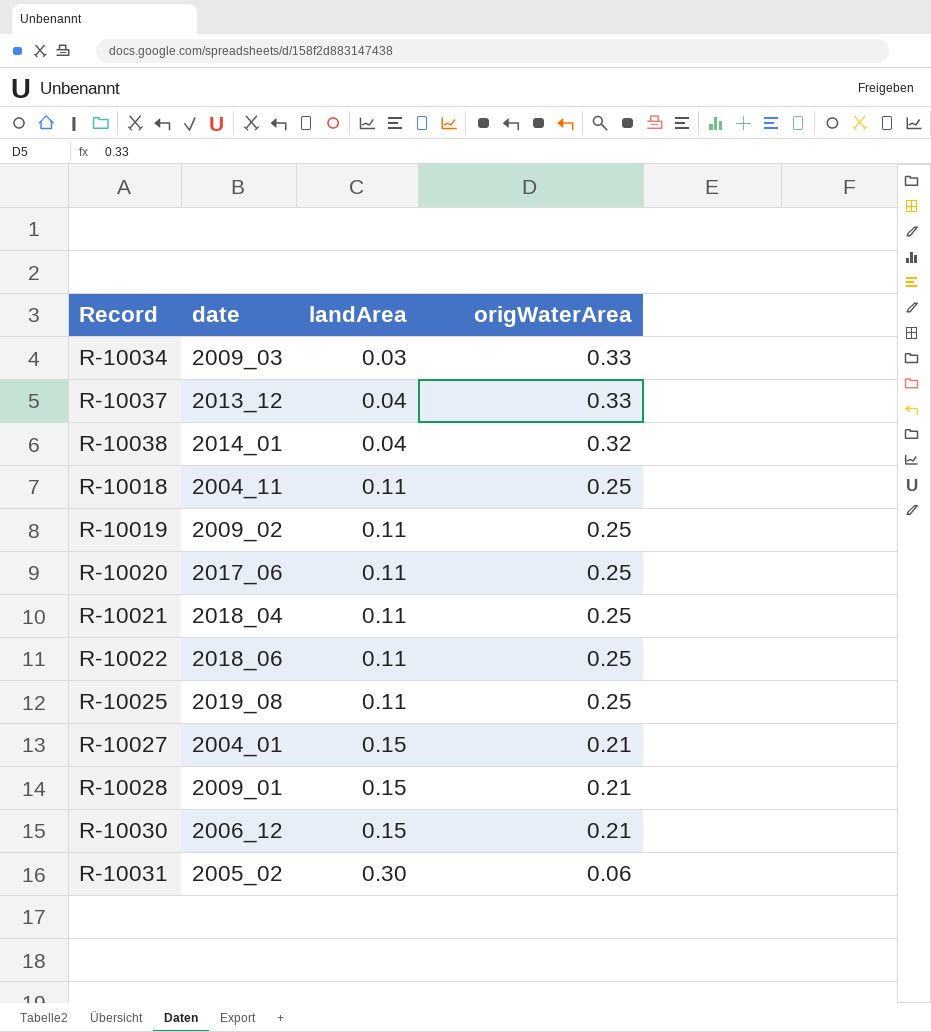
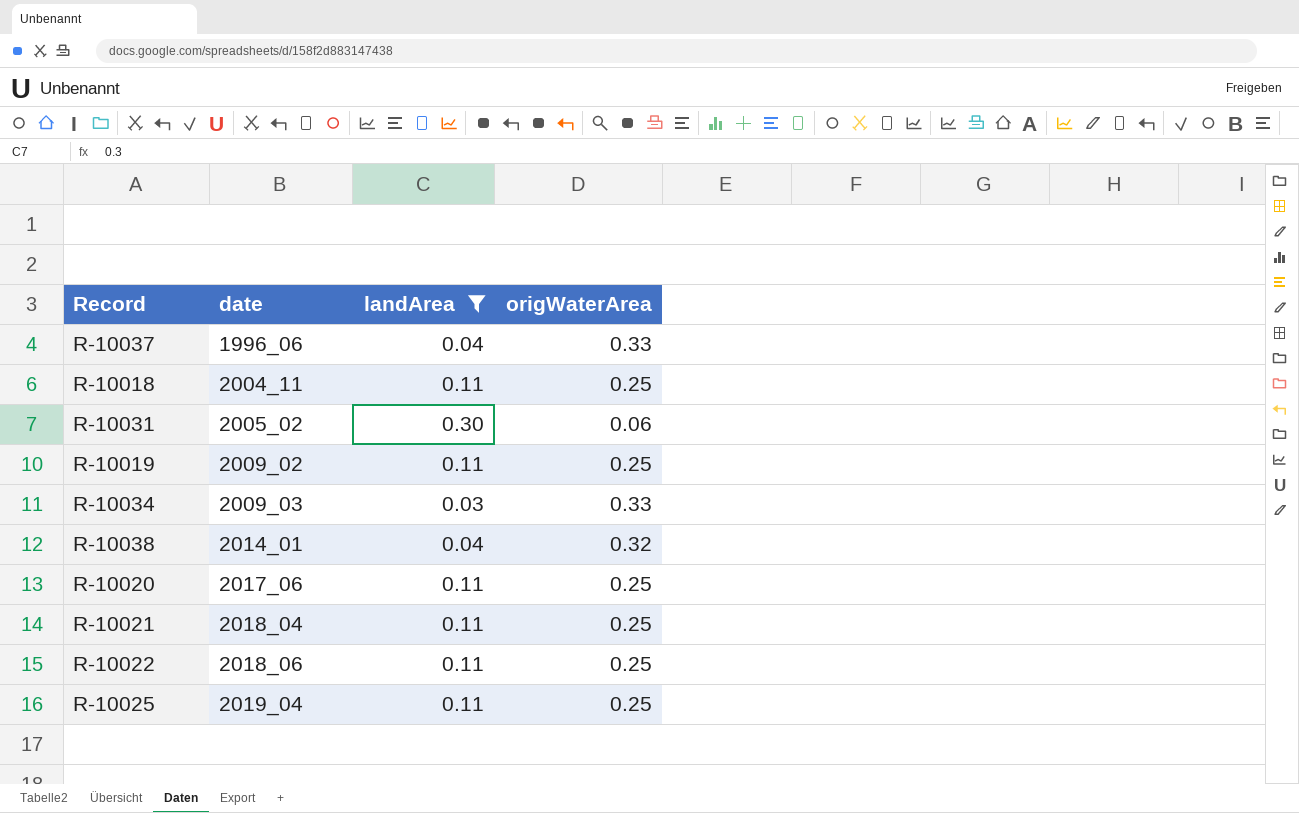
filter: none -> landArea != 0.15
row order: landArea ascending -> date ascending
R-10037 | date: 2013_12 -> 1996_06
R-10025 | date: 2019_08 -> 2019_04

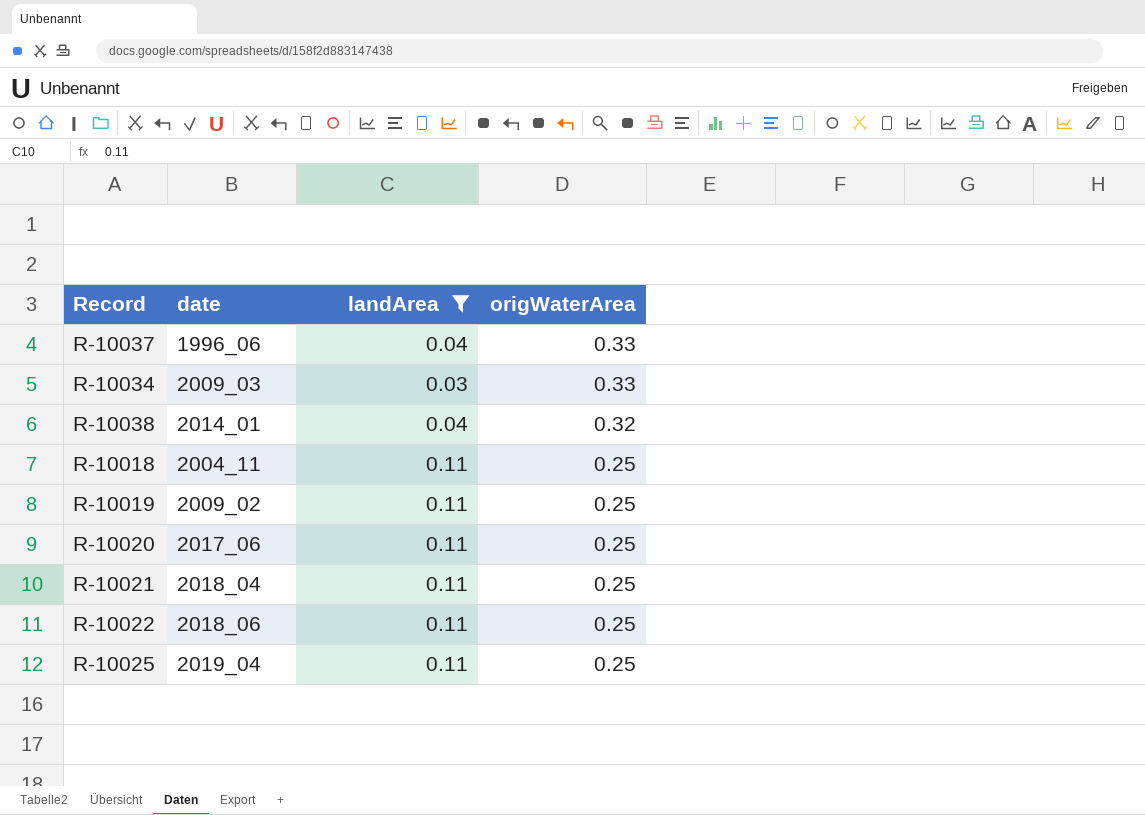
row order: date ascending -> origWaterArea descending
row R-10031: 2005_02 | 0.30 | 0.06 -> none

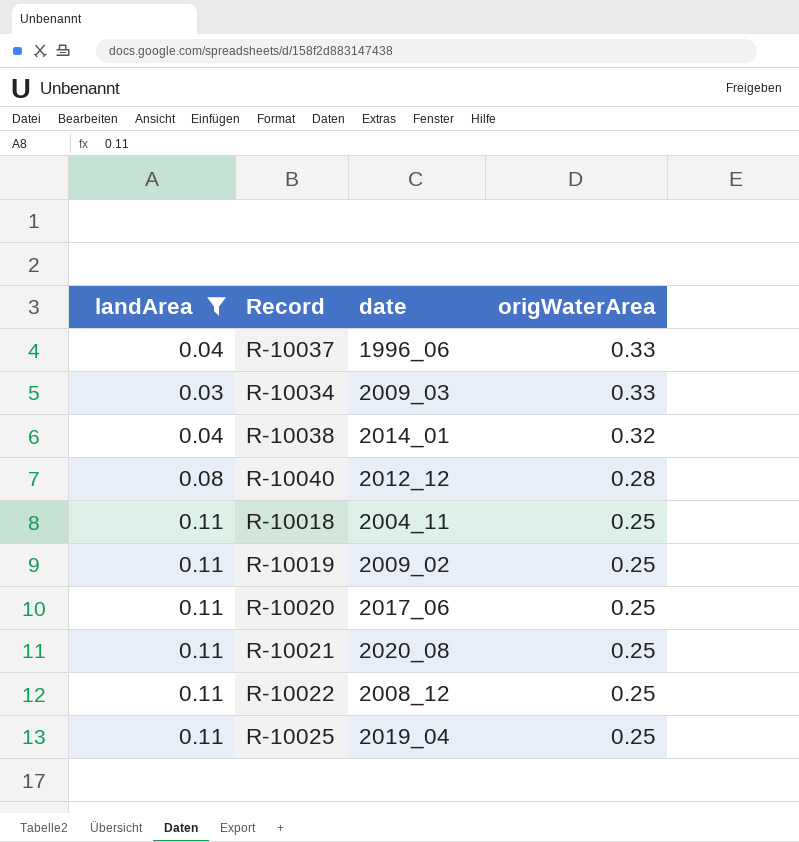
column landArea | position: 3 -> 1
row R-10040: none -> 0.08 | 2012_12 | 0.28
R-10021 | date: 2018_04 -> 2020_08
R-10022 | date: 2018_06 -> 2008_12

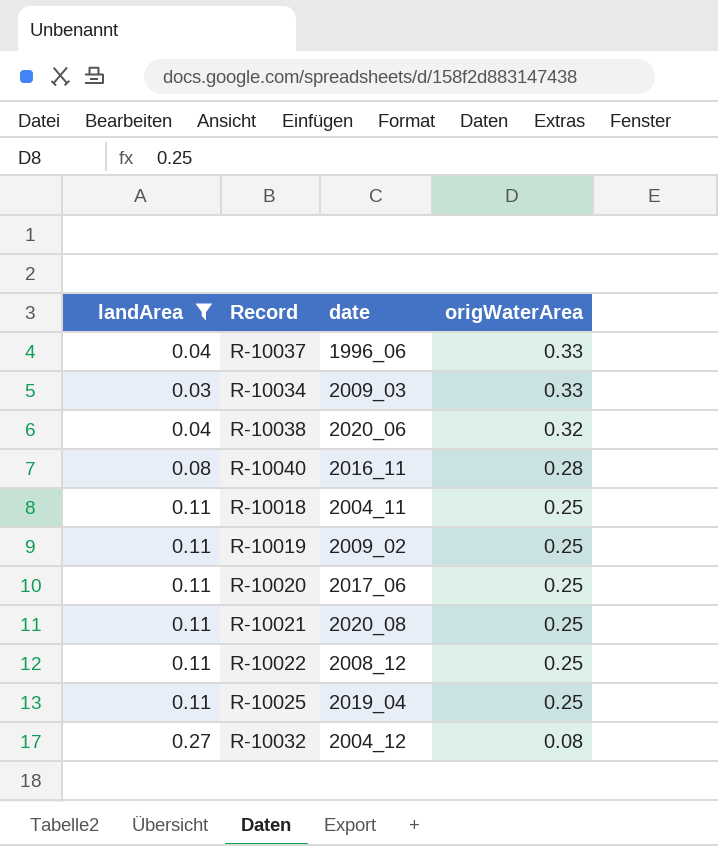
R-10038 | date: 2014_01 -> 2020_06
R-10040 | date: 2012_12 -> 2016_11
row R-10032: none -> 0.27 | 2004_12 | 0.08

